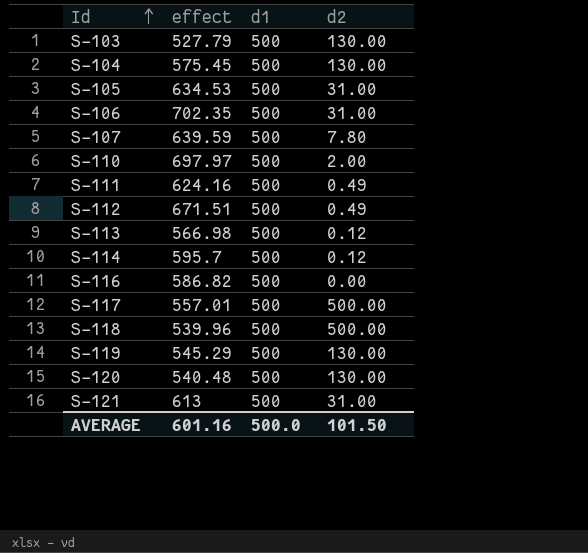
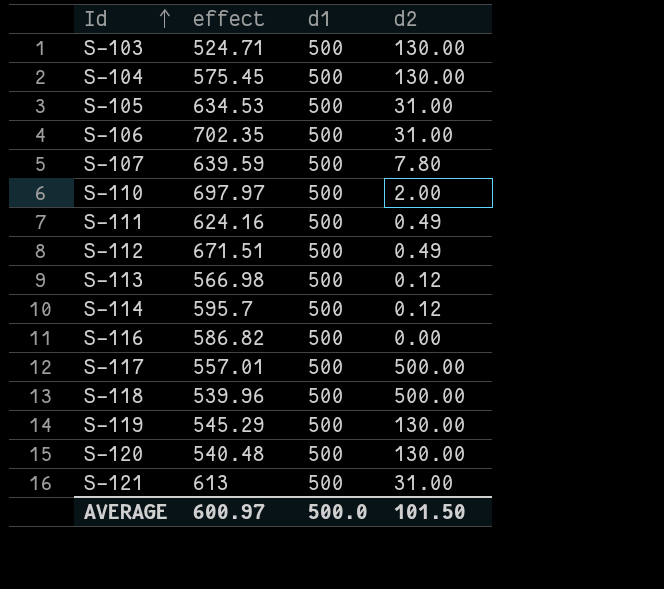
S-103 | effect: 527.79 -> 524.71
AVERAGE | effect: 601.16 -> 600.97

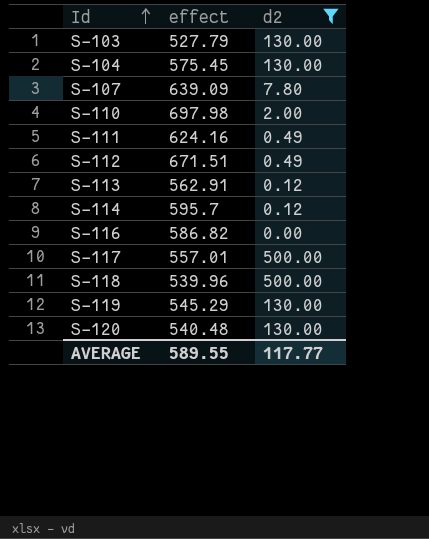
filter: none -> d2 != 31.00
column d1 | position: 3 -> none
S-103 | effect: 524.71 -> 527.79
S-107 | effect: 639.59 -> 639.09
S-110 | effect: 697.97 -> 697.98
S-113 | effect: 566.98 -> 562.91
AVERAGE | effect: 600.97 -> 589.55
AVERAGE | d2: 101.50 -> 117.77

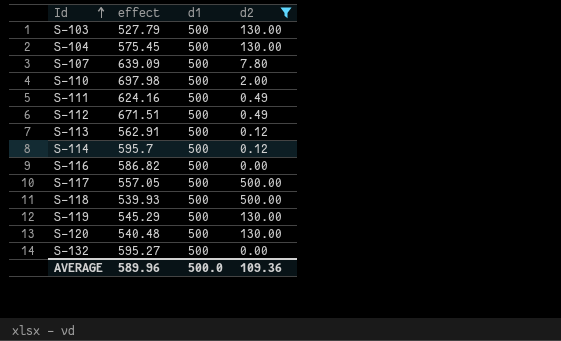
column d1 | position: none -> 3
S-117 | effect: 557.01 -> 557.05
S-118 | effect: 539.96 -> 539.93
row S-132: none -> 595.27 | 500 | 0.00
AVERAGE | effect: 589.55 -> 589.96
AVERAGE | d2: 117.77 -> 109.36

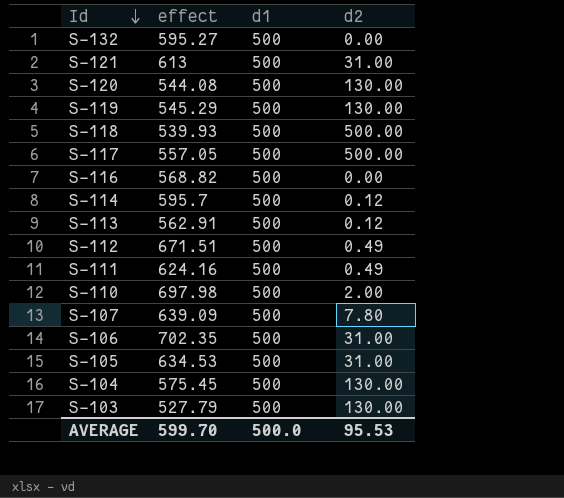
filter: d2 != 31.00 -> none
row order: Id ascending -> Id descending
S-120 | effect: 540.48 -> 544.08
S-116 | effect: 586.82 -> 568.82
AVERAGE | effect: 589.96 -> 599.70
AVERAGE | d2: 109.36 -> 95.53

